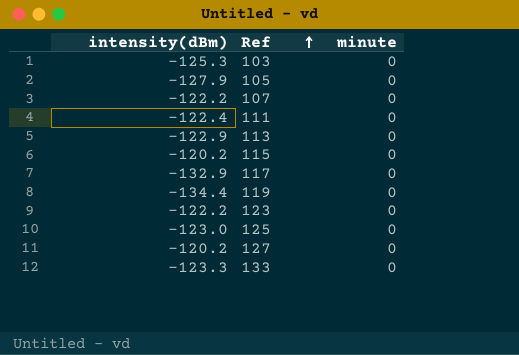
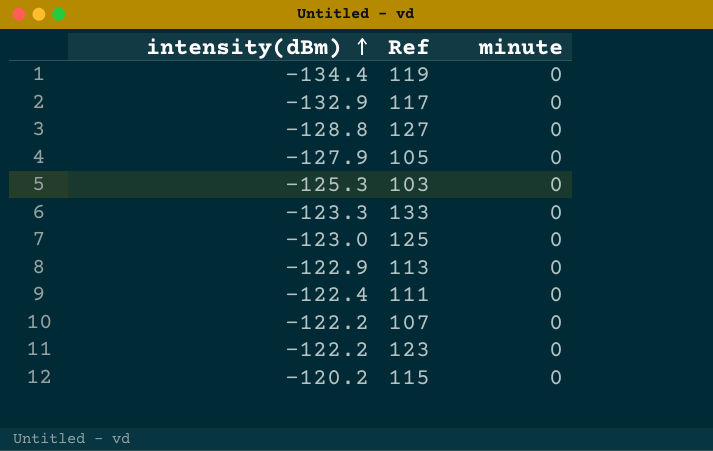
row order: Ref ascending -> intensity(dBm) ascending
127 | intensity(dBm): -120.2 -> -128.8

